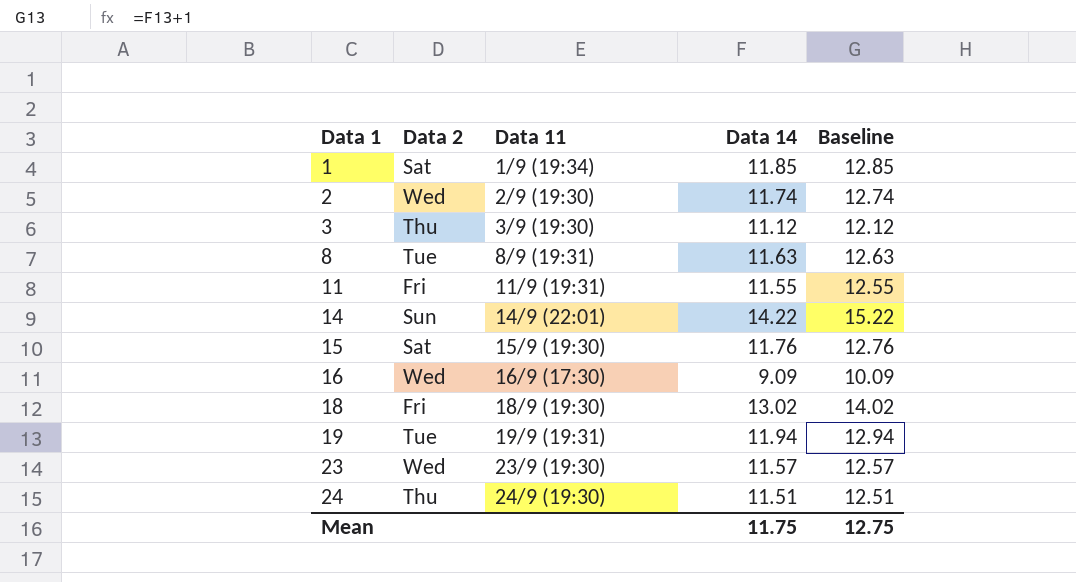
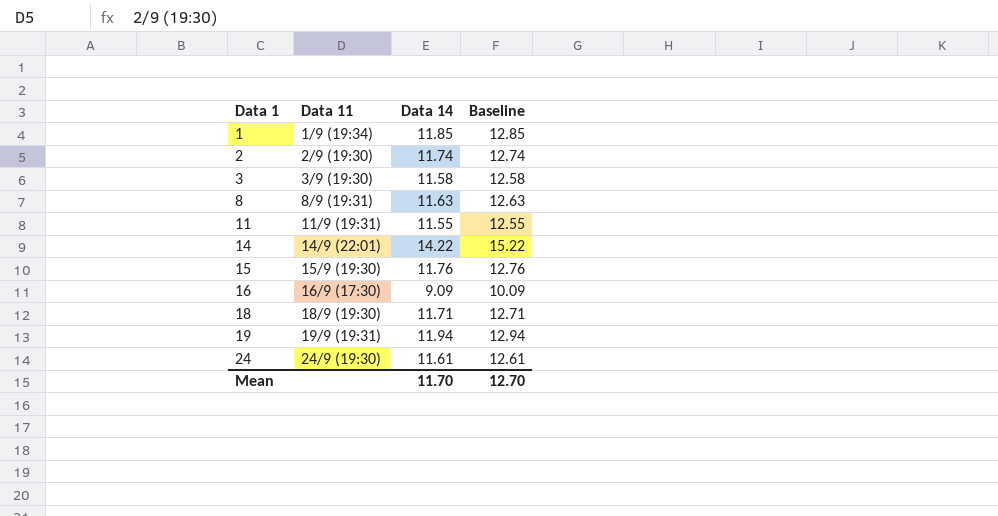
column Data 2 | position: 2 -> none
row 23: Wed | 23/9 (19:30) | 11.57 | 12.57 -> none
3 | Data 14: 11.12 -> 11.58
3 | Baseline: 12.12 -> 12.58
18 | Data 14: 13.02 -> 11.71
18 | Baseline: 14.02 -> 12.71
24 | Data 14: 11.51 -> 11.61
24 | Baseline: 12.51 -> 12.61
Mean | Data 14: 11.75 -> 11.70
Mean | Baseline: 12.75 -> 12.70

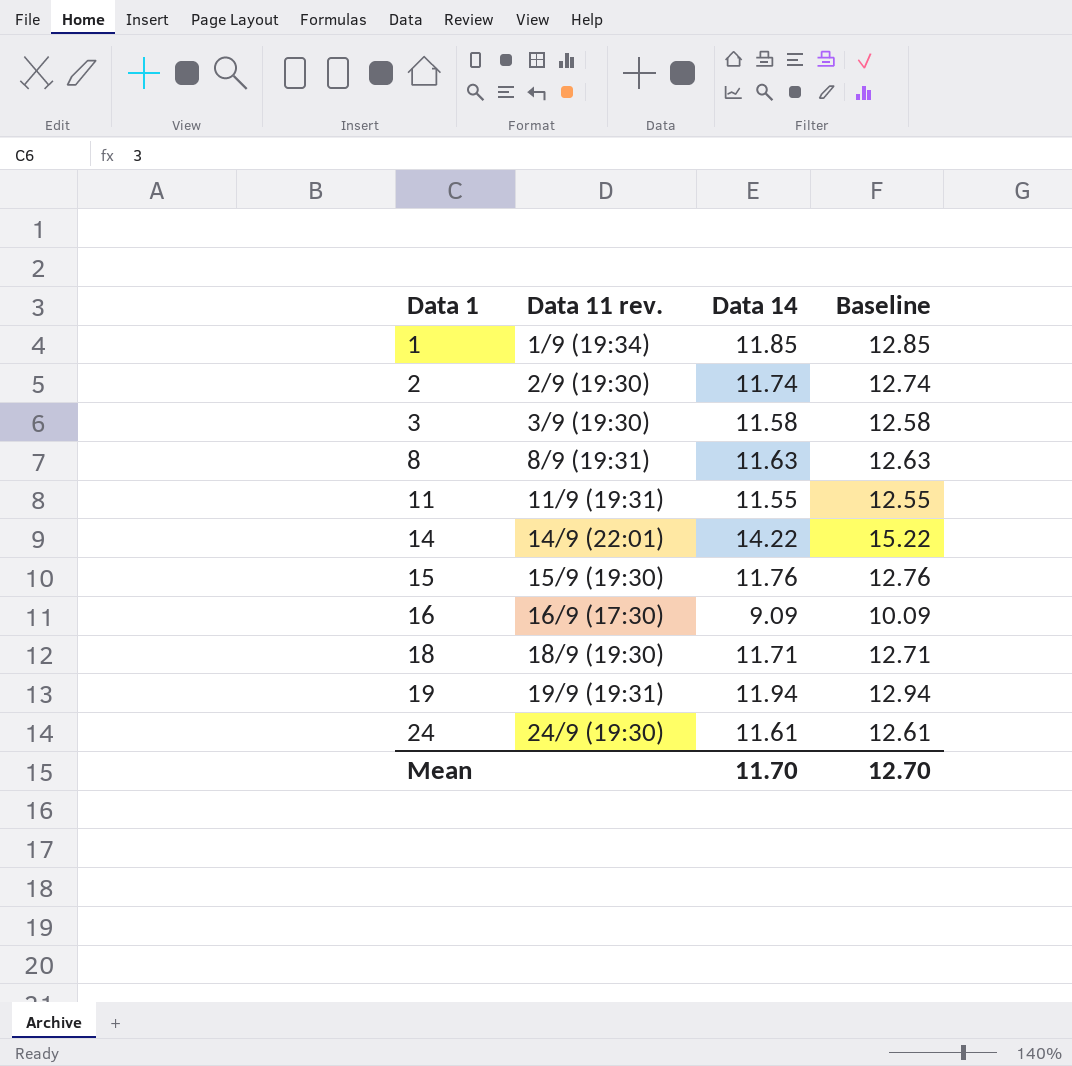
column name: Data 11 -> Data 11 rev.

